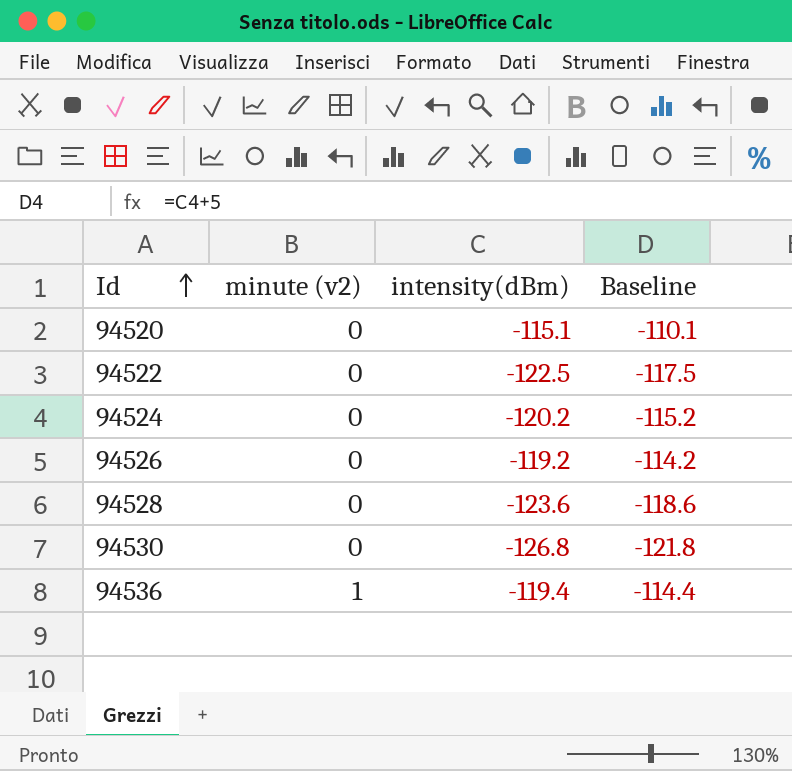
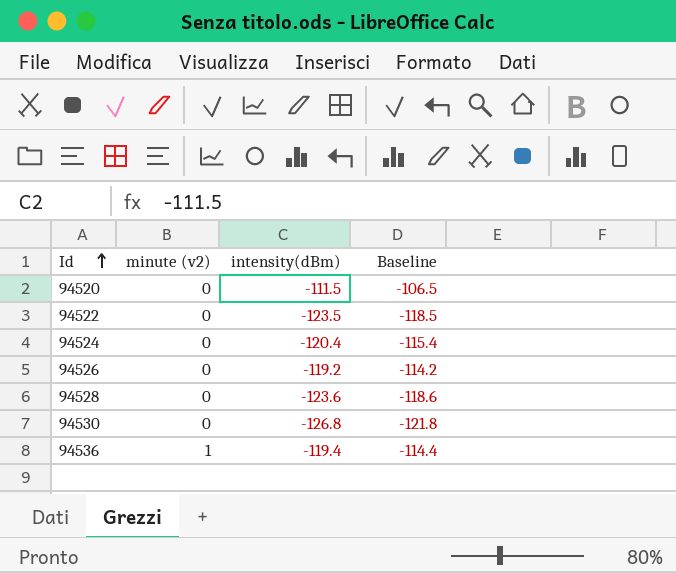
94520 | intensity(dBm): -115.1 -> -111.5
94520 | Baseline: -110.1 -> -106.5
94522 | intensity(dBm): -122.5 -> -123.5
94522 | Baseline: -117.5 -> -118.5
94524 | intensity(dBm): -120.2 -> -120.4
94524 | Baseline: -115.2 -> -115.4

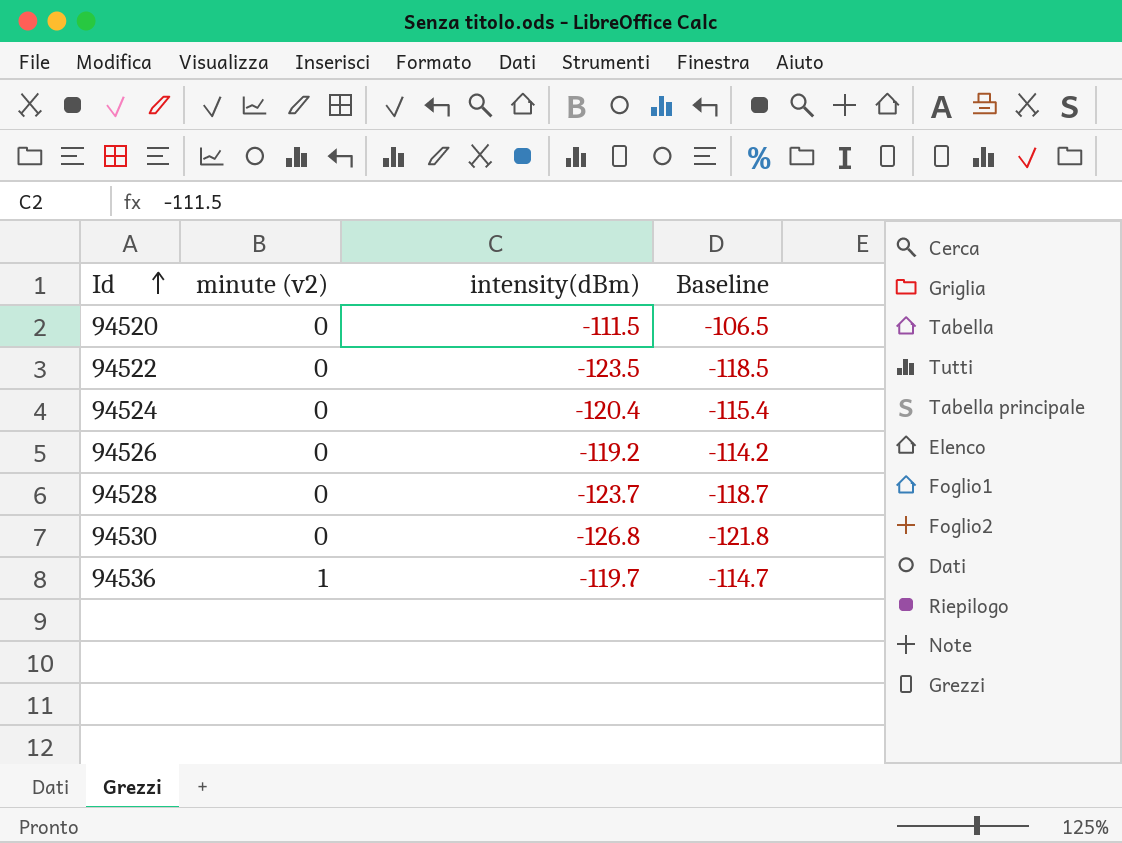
94528 | intensity(dBm): -123.6 -> -123.7
94528 | Baseline: -118.6 -> -118.7
94536 | intensity(dBm): -119.4 -> -119.7
94536 | Baseline: -114.4 -> -114.7

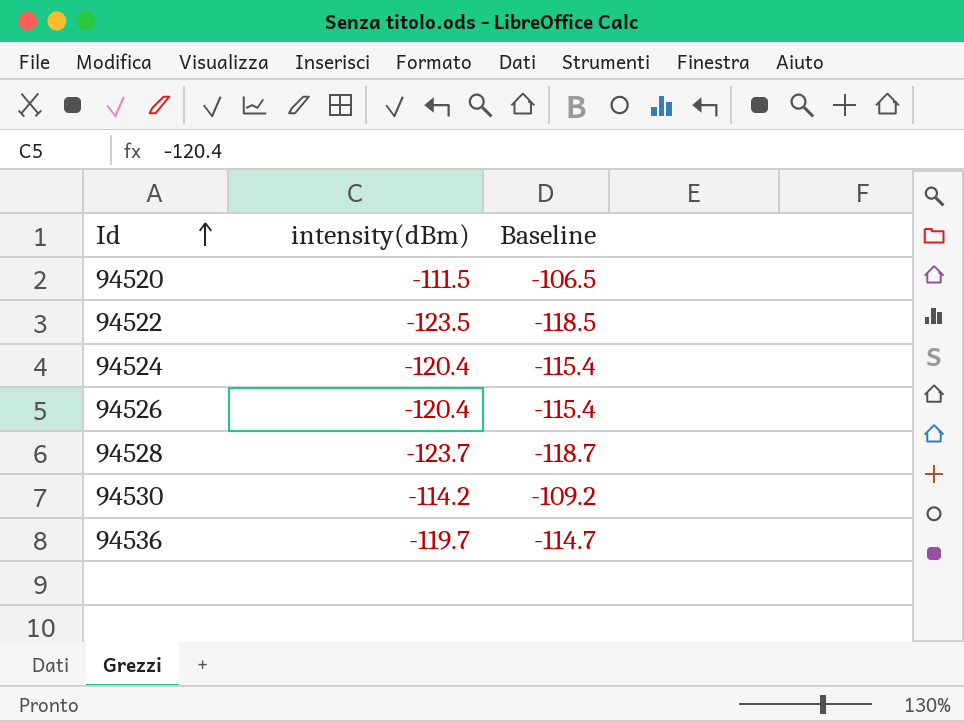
column minute (v2) | position: 2 -> none
94526 | intensity(dBm): -119.2 -> -120.4
94526 | Baseline: -114.2 -> -115.4
94530 | intensity(dBm): -126.8 -> -114.2
94530 | Baseline: -121.8 -> -109.2

